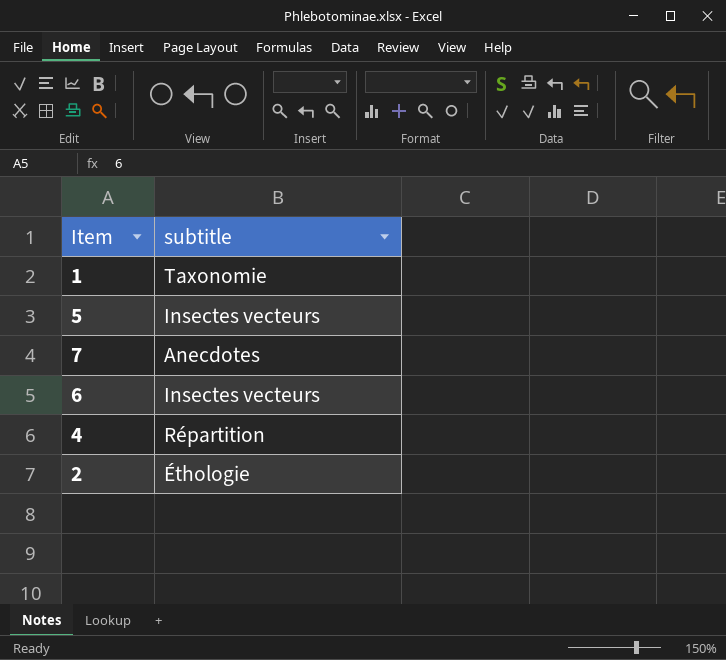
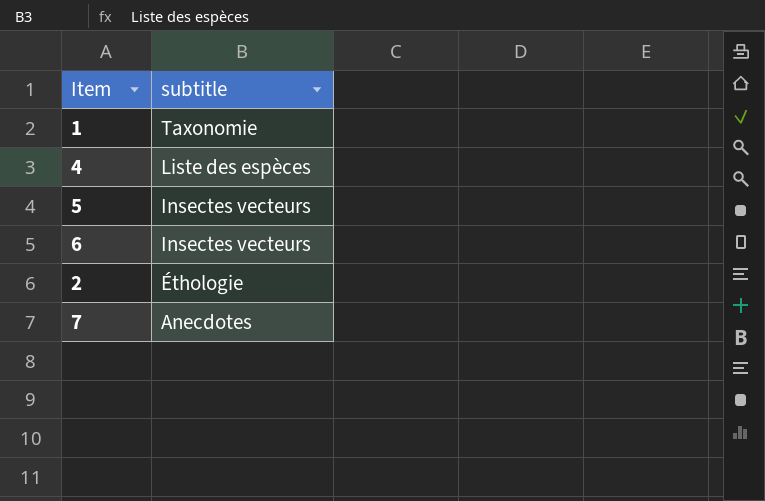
row order: none -> subtitle descending
4 | subtitle: Répartition -> Liste des espèces

